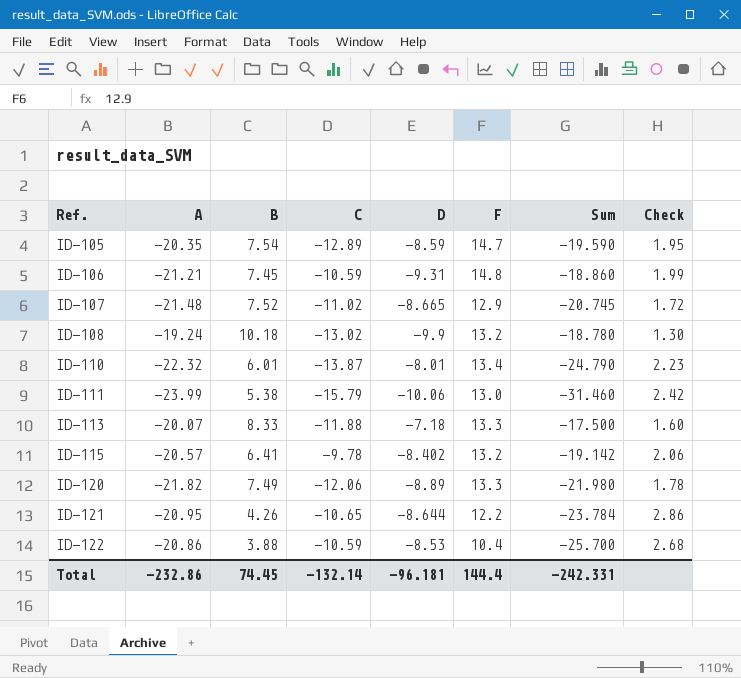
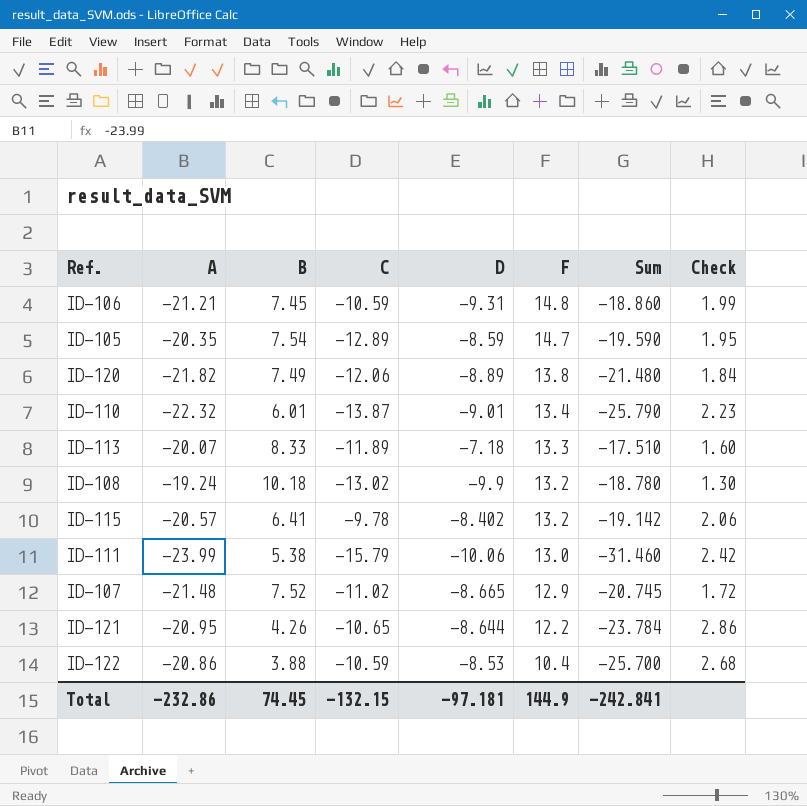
row order: Ref. ascending -> F descending
ID-120 | F: 13.3 -> 13.8
ID-120 | Sum: -21.980 -> -21.480
ID-120 | Check: 1.78 -> 1.84
ID-110 | D: -8.01 -> -9.01
ID-110 | Sum: -24.790 -> -25.790
ID-113 | C: -11.88 -> -11.89
ID-113 | Sum: -17.500 -> -17.510
Total | C: -132.14 -> -132.15
Total | D: -96.181 -> -97.181
Total | F: 144.4 -> 144.9
Total | Sum: -242.331 -> -242.841

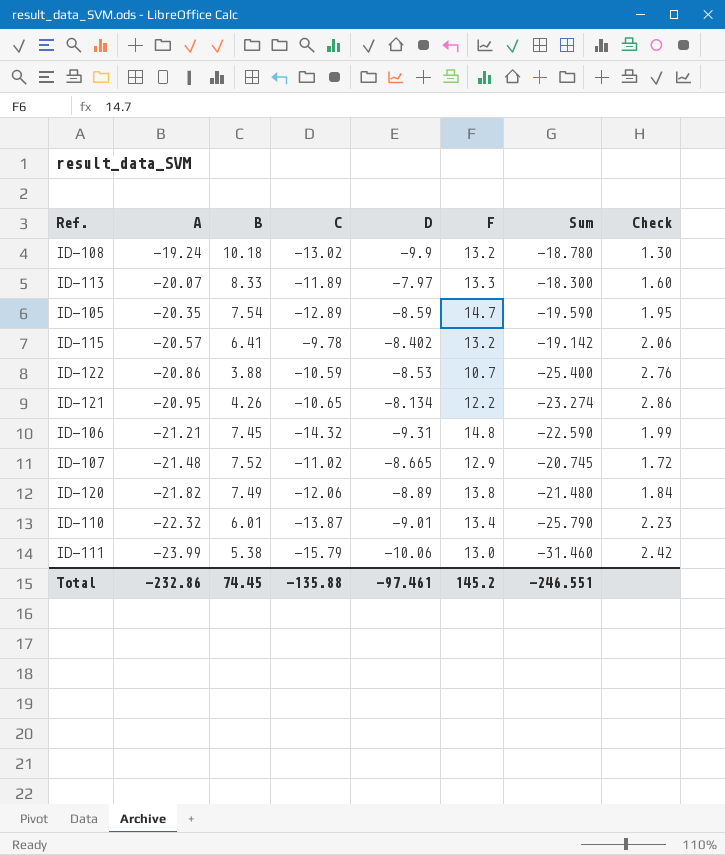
row order: F descending -> A descending
ID-113 | D: -7.18 -> -7.97
ID-113 | Sum: -17.510 -> -18.300
ID-122 | F: 10.4 -> 10.7
ID-122 | Sum: -25.700 -> -25.400
ID-122 | Check: 2.68 -> 2.76
ID-121 | D: -8.644 -> -8.134
ID-121 | Sum: -23.784 -> -23.274
ID-106 | C: -10.59 -> -14.32
ID-106 | Sum: -18.860 -> -22.590
Total | C: -132.15 -> -135.88
Total | D: -97.181 -> -97.461
Total | F: 144.9 -> 145.2
Total | Sum: -242.841 -> -246.551

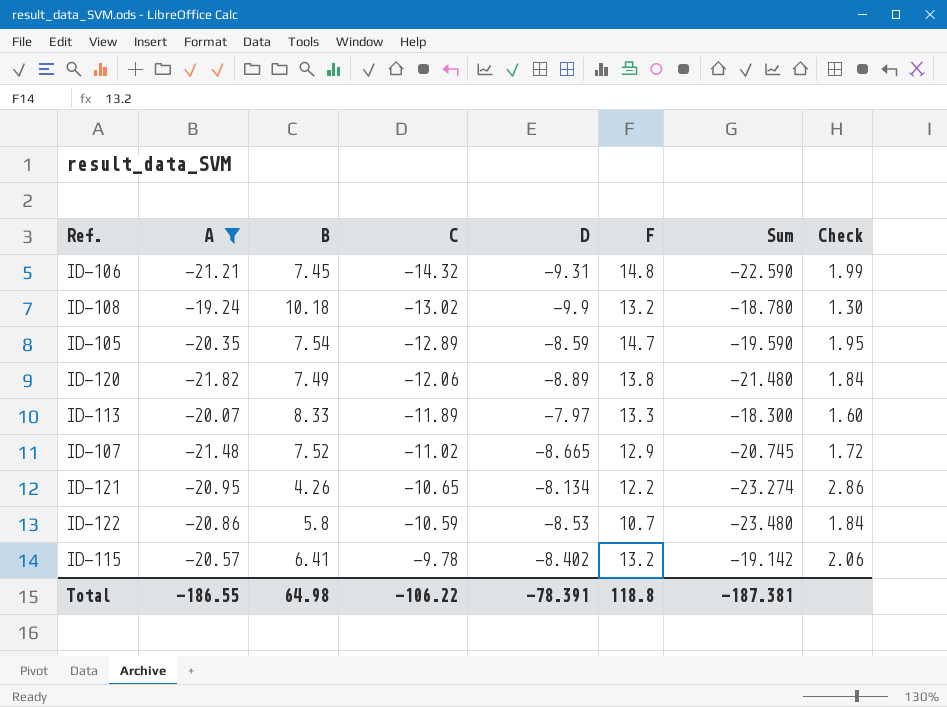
filter: none -> A >= -21.82
row order: A descending -> C ascending
ID-122 | B: 3.88 -> 5.8
ID-122 | Sum: -25.400 -> -23.480
ID-122 | Check: 2.76 -> 1.84
Total | A: -232.86 -> -186.55
Total | B: 74.45 -> 64.98
Total | C: -135.88 -> -106.22
Total | D: -97.461 -> -78.391
Total | F: 145.2 -> 118.8
Total | Sum: -246.551 -> -187.381

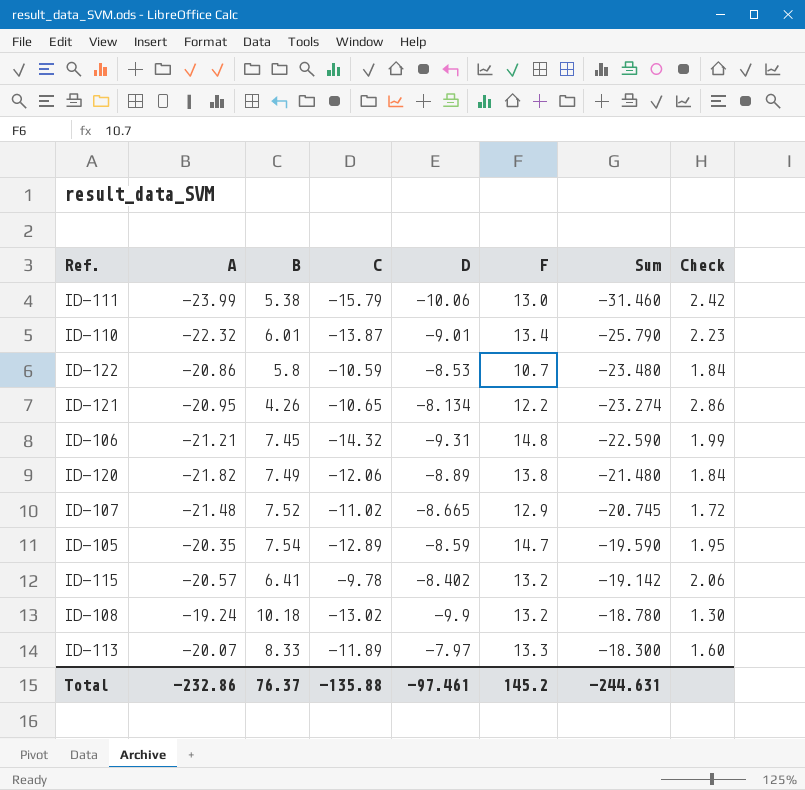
filter: A >= -21.82 -> none
row order: C ascending -> Sum ascending
Total | A: -186.55 -> -232.86
Total | B: 64.98 -> 76.37
Total | C: -106.22 -> -135.88
Total | D: -78.391 -> -97.461
Total | F: 118.8 -> 145.2
Total | Sum: -187.381 -> -244.631

